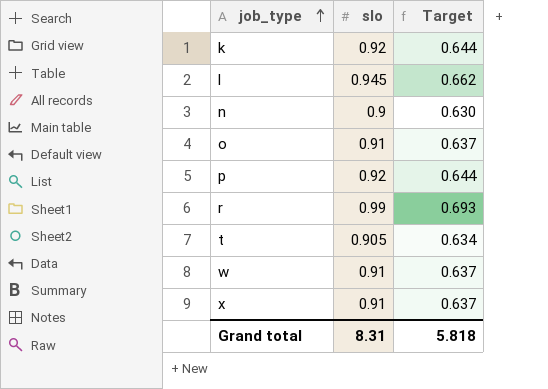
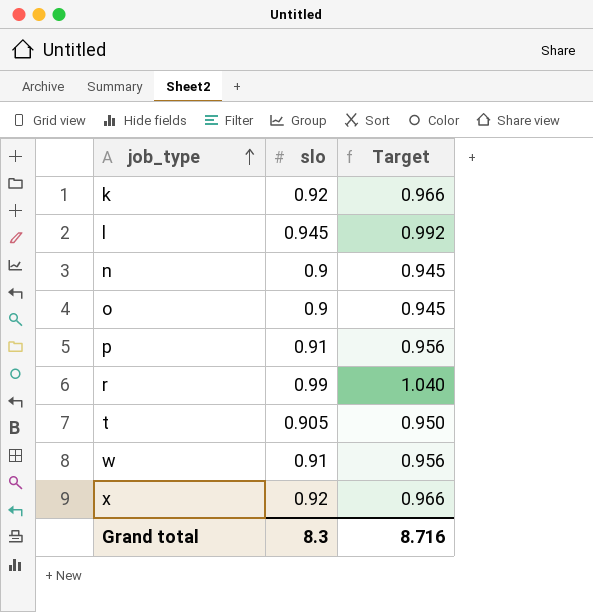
column Target | formula: [slo] * 0.7 -> [slo] * 1.05
o | slo: 0.91 -> 0.9
p | slo: 0.92 -> 0.91
x | slo: 0.91 -> 0.92
Grand total | slo: 8.31 -> 8.3
Grand total | Target: 5.818 -> 8.716

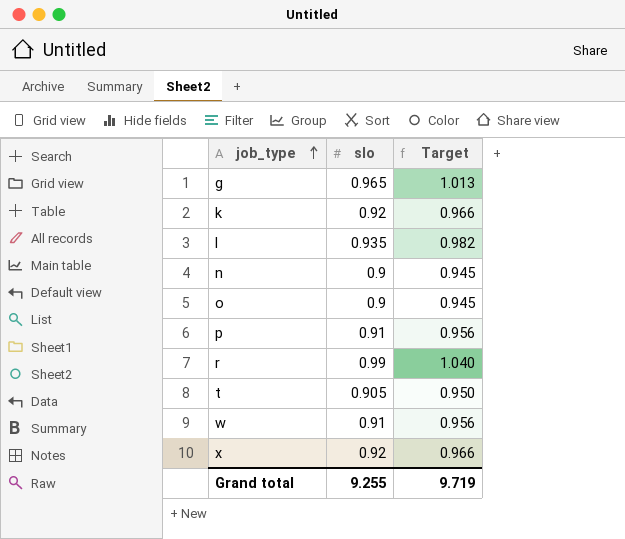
row g: none -> 0.965 | 1.013
l | slo: 0.945 -> 0.935
l | Target: 0.992 -> 0.982
Grand total | slo: 8.3 -> 9.255
Grand total | Target: 8.716 -> 9.719

